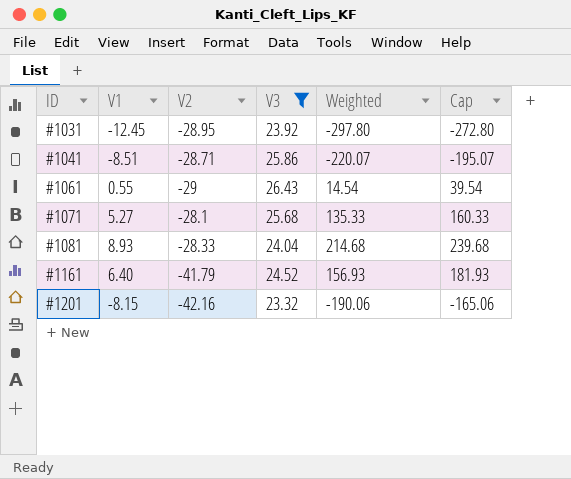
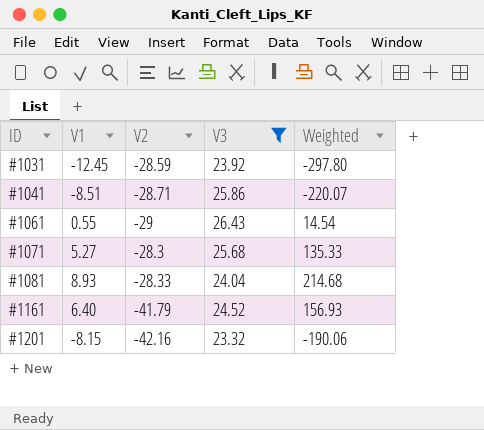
column Cap | formula: [Weighted] + 25 -> none
#1031 | V2: -28.95 -> -28.59
#1071 | V2: -28.1 -> -28.3

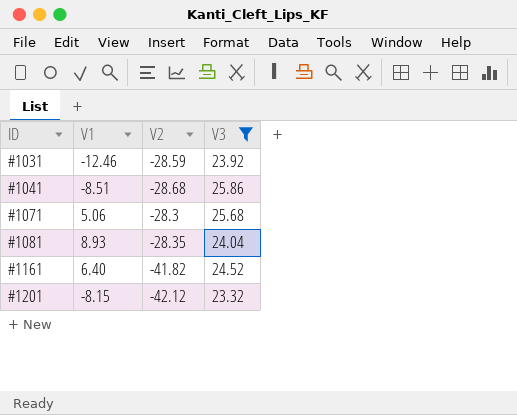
column Weighted | formula: [V1] * [V3] -> none
row #1061: 0.55 | -29 | 26.43 | 14.54 -> none
#1031 | V1: -12.45 -> -12.46
#1041 | V2: -28.71 -> -28.68
#1071 | V1: 5.27 -> 5.06
#1081 | V2: -28.33 -> -28.35
#1161 | V2: -41.79 -> -41.82
#1201 | V2: -42.16 -> -42.12

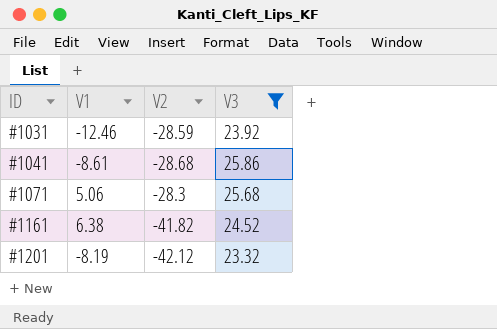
row #1081: 8.93 | -28.35 | 24.04 -> none
#1041 | V1: -8.51 -> -8.61
#1161 | V1: 6.40 -> 6.38
#1201 | V1: -8.15 -> -8.19

